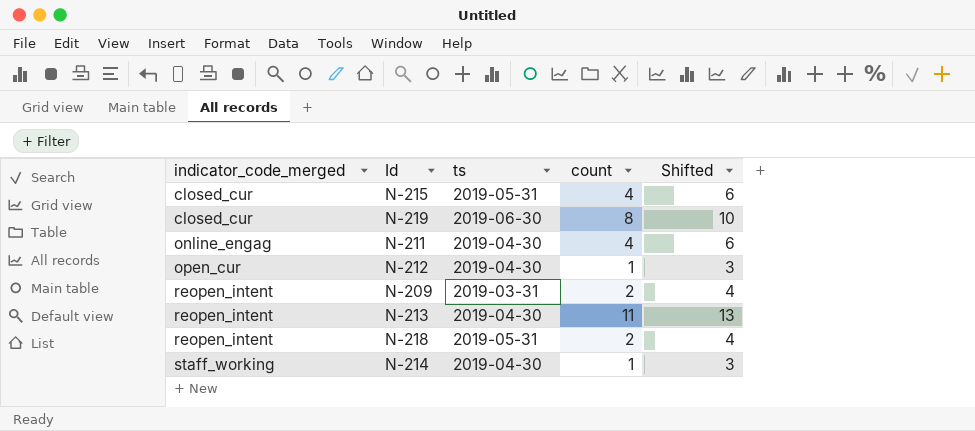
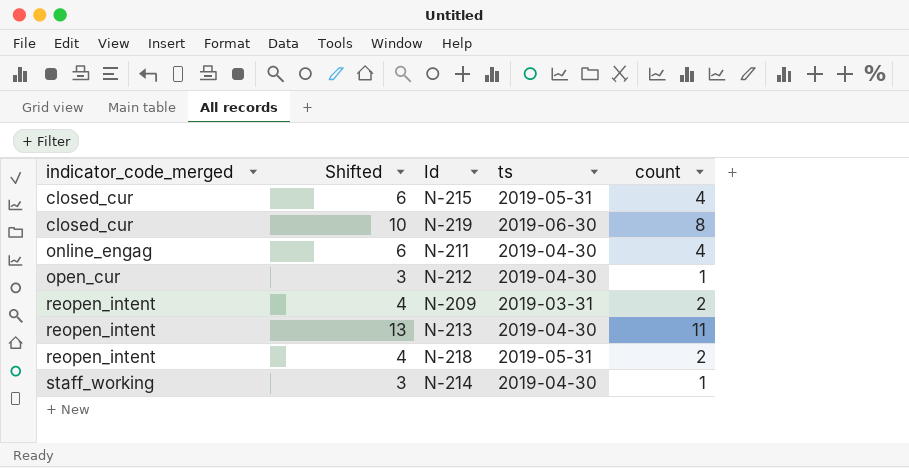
column Shifted | position: 5 -> 2

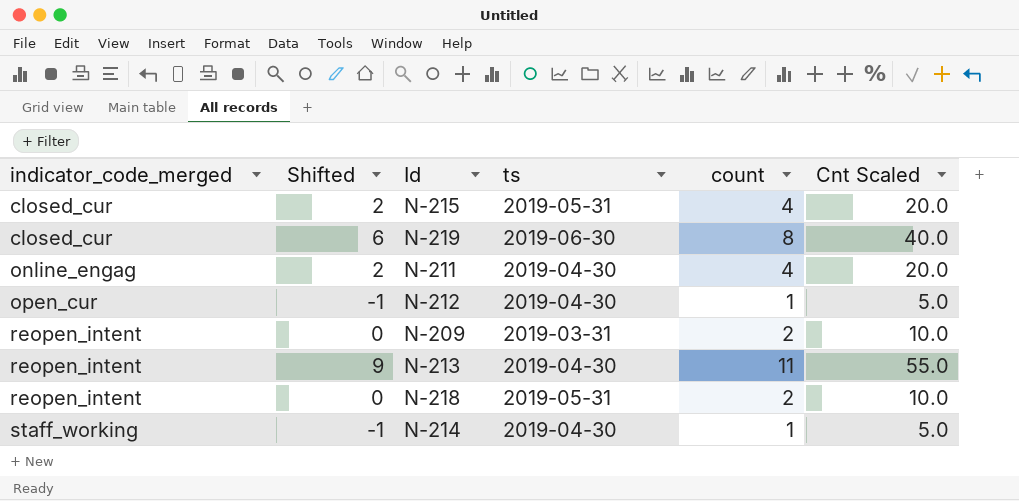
column Shifted | formula: [count] + 2 -> [count] - 2
column Cnt Scaled | formula: none -> [count] * 5

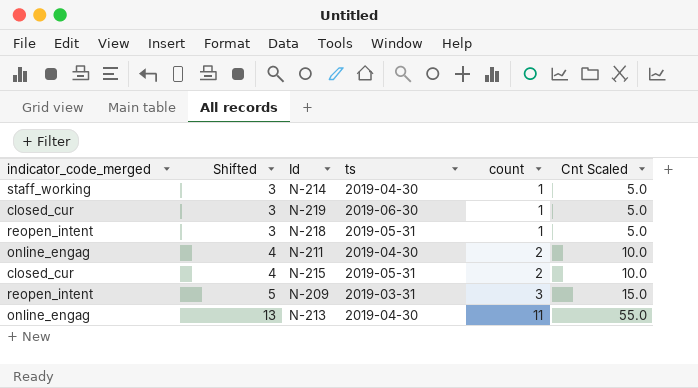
row order: indicator_code_merged ascending -> Shifted ascending
column Shifted | formula: [count] - 2 -> [count] + 2
row N-212: open_cur | -1 | 2019-04-30 | 1 | 5.0 -> none
N-219 | count: 8 -> 1
N-219 | Cnt Scaled: 40.0 -> 5.0
N-218 | count: 2 -> 1
N-218 | Cnt Scaled: 10.0 -> 5.0
N-211 | count: 4 -> 2
N-211 | Cnt Scaled: 20.0 -> 10.0
N-215 | count: 4 -> 2
N-215 | Cnt Scaled: 20.0 -> 10.0
N-209 | count: 2 -> 3
N-209 | Cnt Scaled: 10.0 -> 15.0
N-213 | indicator_code_merged: reopen_intent -> online_engag

